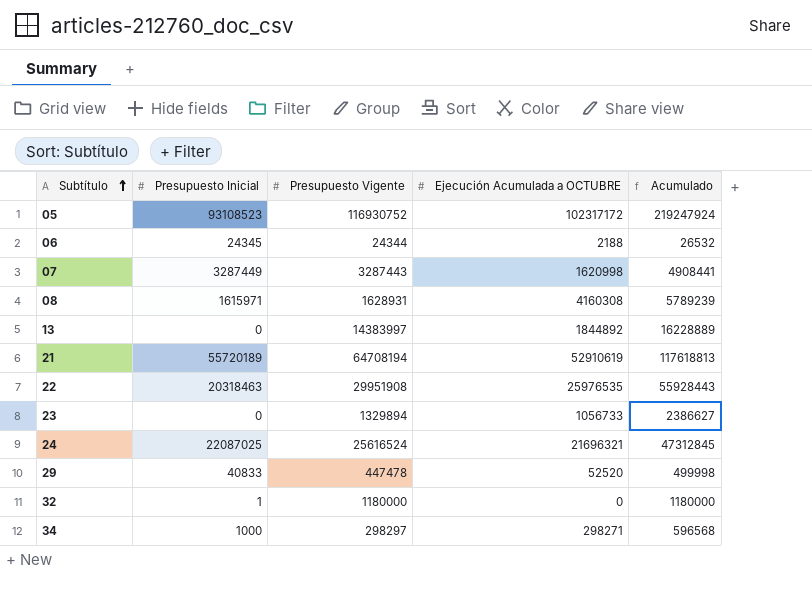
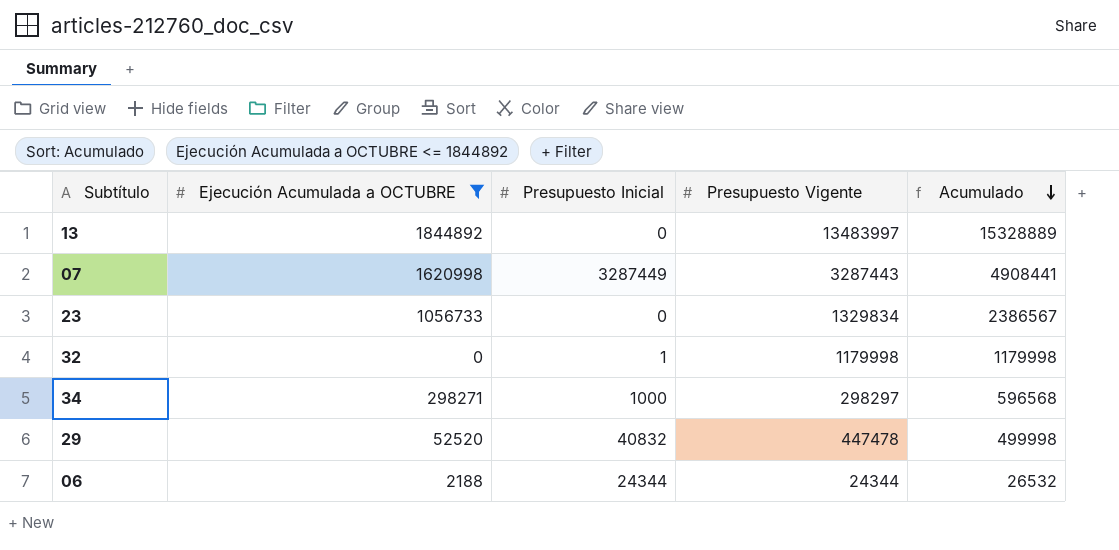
filter: none -> Ejecución Acumulada a OCTUBRE <= 1844892
row order: Subtítulo ascending -> Acumulado descending
column Ejecución Acumulada a OCTUBRE | position: 4 -> 2
13 | Presupuesto Vigente: 14383997 -> 13483997
13 | Acumulado: 16228889 -> 15328889
23 | Presupuesto Vigente: 1329894 -> 1329834
23 | Acumulado: 2386627 -> 2386567
32 | Presupuesto Vigente: 1180000 -> 1179998
32 | Acumulado: 1180000 -> 1179998
29 | Presupuesto Inicial: 40833 -> 40832
06 | Presupuesto Inicial: 24345 -> 24344

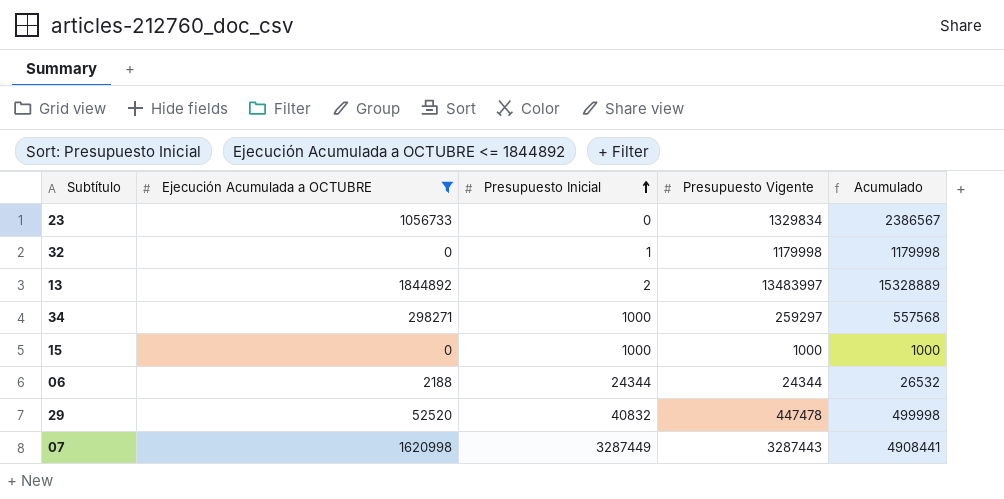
row order: Acumulado descending -> Presupuesto Inicial ascending
13 | Presupuesto Inicial: 0 -> 2
34 | Presupuesto Vigente: 298297 -> 259297
34 | Acumulado: 596568 -> 557568
row 15: none -> 0 | 1000 | 1000 | 1000

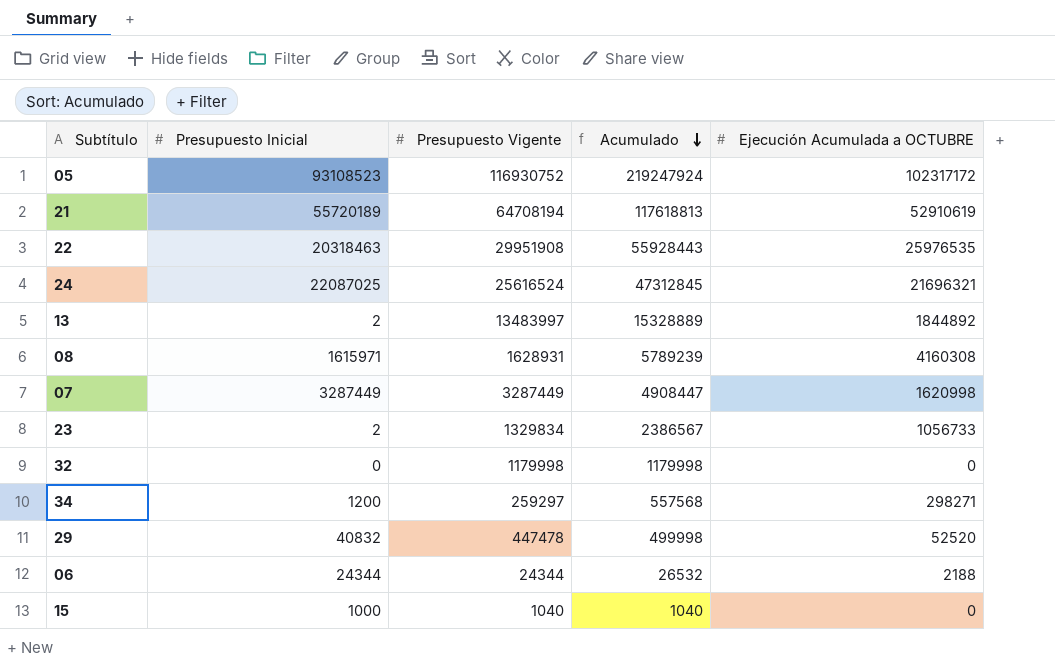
filter: Ejecución Acumulada a OCTUBRE <= 1844892 -> none
row order: Presupuesto Inicial ascending -> Acumulado descending
column Ejecución Acumulada a OCTUBRE | position: 2 -> 5
07 | Presupuesto Vigente: 3287443 -> 3287449
07 | Acumulado: 4908441 -> 4908447
23 | Presupuesto Inicial: 0 -> 2
32 | Presupuesto Inicial: 1 -> 0
34 | Presupuesto Inicial: 1000 -> 1200
15 | Presupuesto Vigente: 1000 -> 1040
15 | Acumulado: 1000 -> 1040

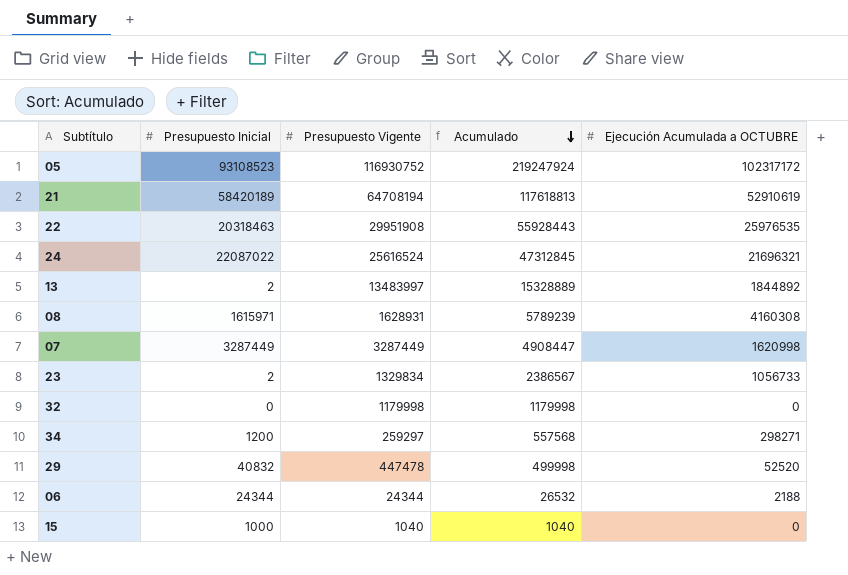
21 | Presupuesto Inicial: 55720189 -> 58420189
24 | Presupuesto Inicial: 22087025 -> 22087022

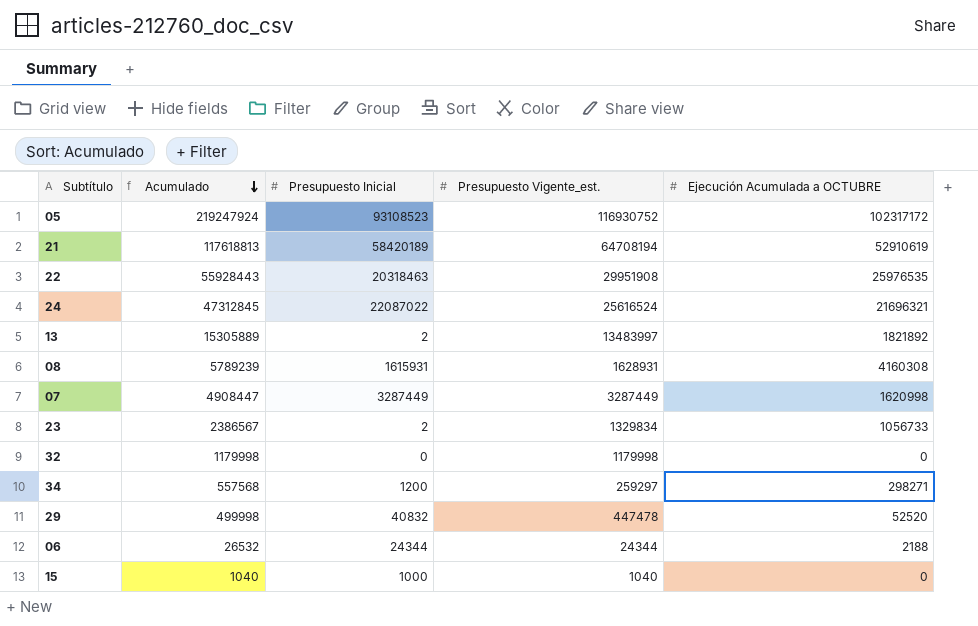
column Acumulado | position: 4 -> 2
column name: Presupuesto Vigente -> Presupuesto Vigente_est.
13 | Acumulado: 15328889 -> 15305889
13 | Ejecución Acumulada a OCTUBRE: 1844892 -> 1821892
08 | Presupuesto Inicial: 1615971 -> 1615931

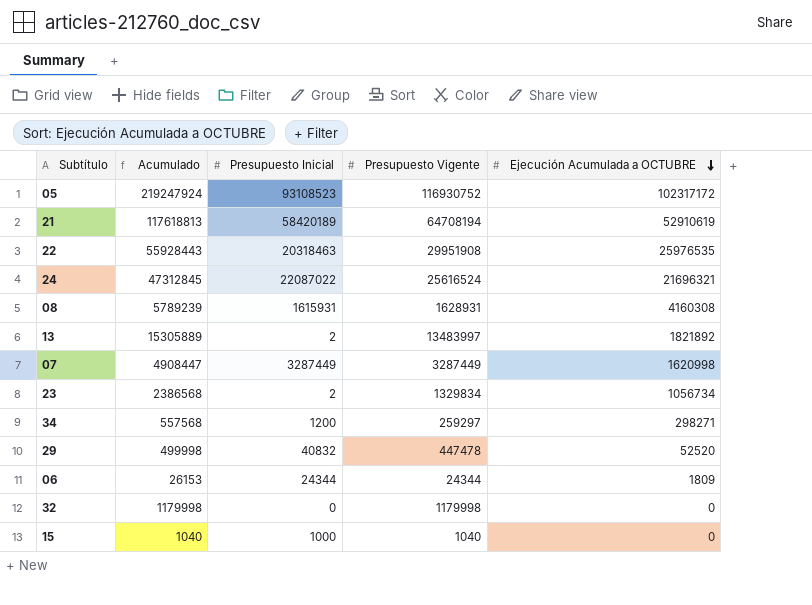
row order: Acumulado descending -> Ejecución Acumulada a OCTUBRE descending
column name: Presupuesto Vigente_est. -> Presupuesto Vigente
23 | Acumulado: 2386567 -> 2386568
23 | Ejecución Acumulada a OCTUBRE: 1056733 -> 1056734
06 | Acumulado: 26532 -> 26153
06 | Ejecución Acumulada a OCTUBRE: 2188 -> 1809

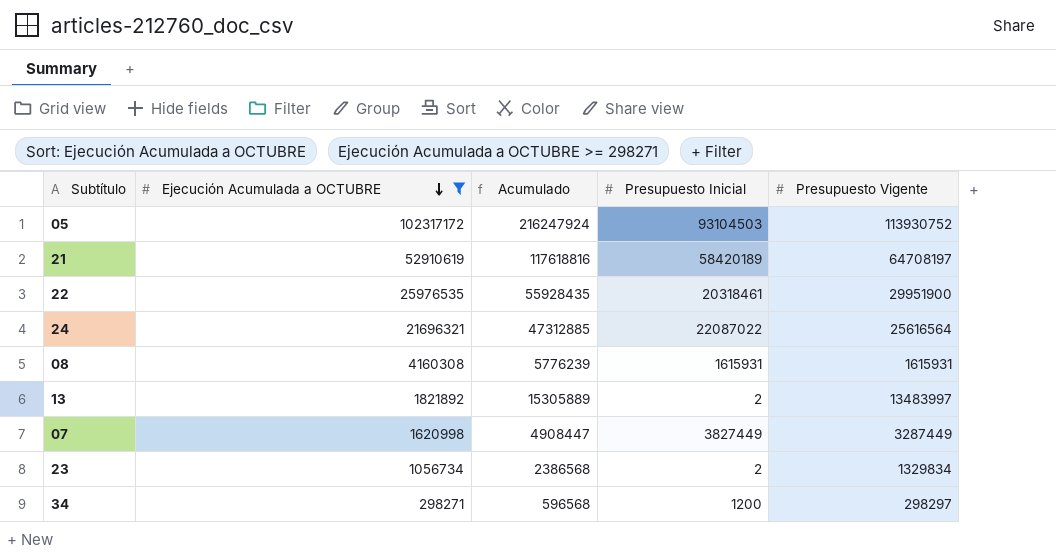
filter: none -> Ejecución Acumulada a OCTUBRE >= 298271
column Ejecución Acumulada a OCTUBRE | position: 5 -> 2
05 | Acumulado: 219247924 -> 216247924
05 | Presupuesto Inicial: 93108523 -> 93104503
05 | Presupuesto Vigente: 116930752 -> 113930752
21 | Acumulado: 117618813 -> 117618816
21 | Presupuesto Vigente: 64708194 -> 64708197
22 | Acumulado: 55928443 -> 55928435
22 | Presupuesto Inicial: 20318463 -> 20318461
22 | Presupuesto Vigente: 29951908 -> 29951900
24 | Acumulado: 47312845 -> 47312885
24 | Presupuesto Vigente: 25616524 -> 25616564
08 | Acumulado: 5789239 -> 5776239
08 | Presupuesto Vigente: 1628931 -> 1615931
07 | Presupuesto Inicial: 3287449 -> 3827449
34 | Acumulado: 557568 -> 596568
34 | Presupuesto Vigente: 259297 -> 298297

